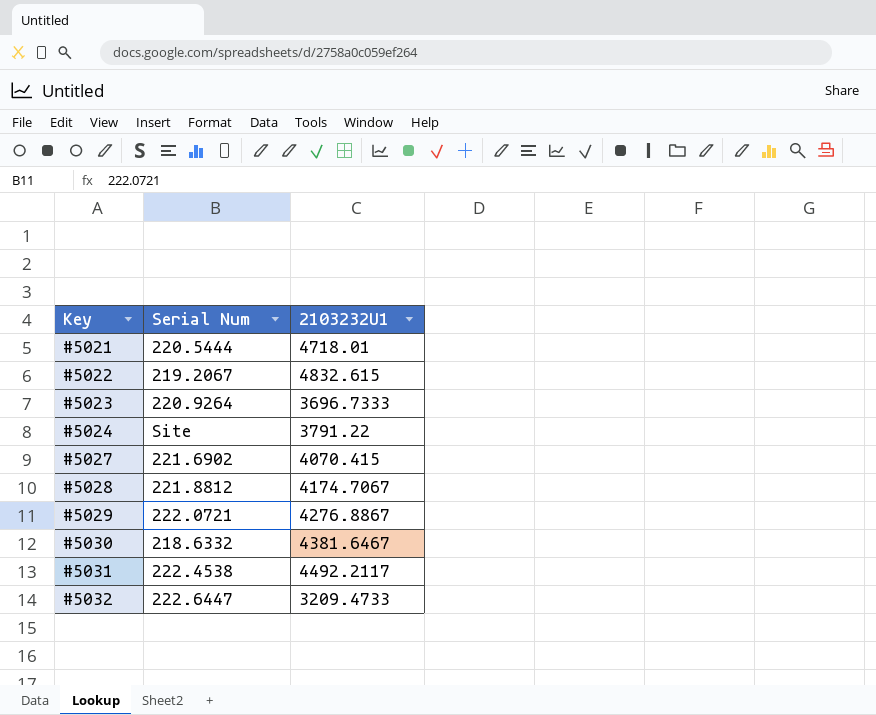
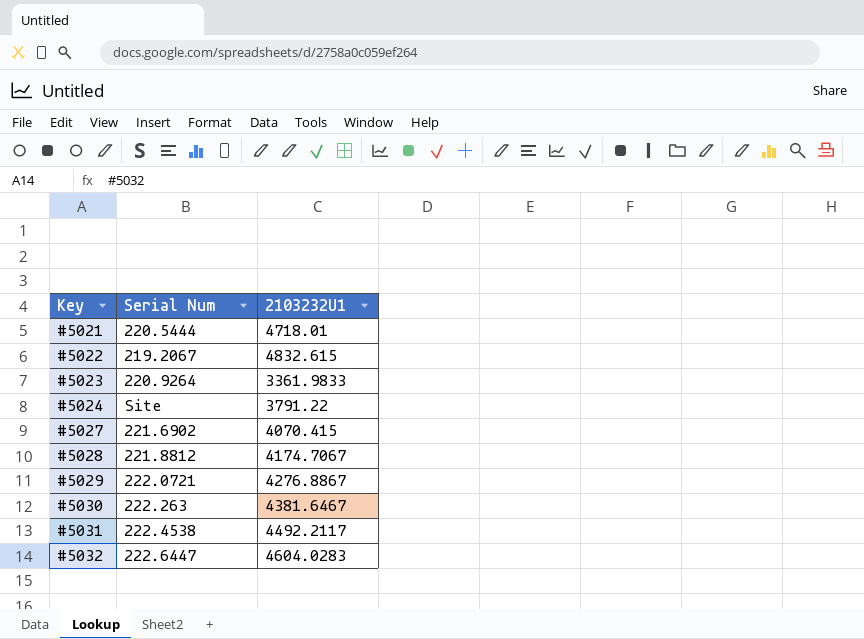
#5023 | 2103232U1: 3696.7333 -> 3361.9833
#5030 | Serial Num: 218.6332 -> 222.263
#5032 | 2103232U1: 3209.4733 -> 4604.0283

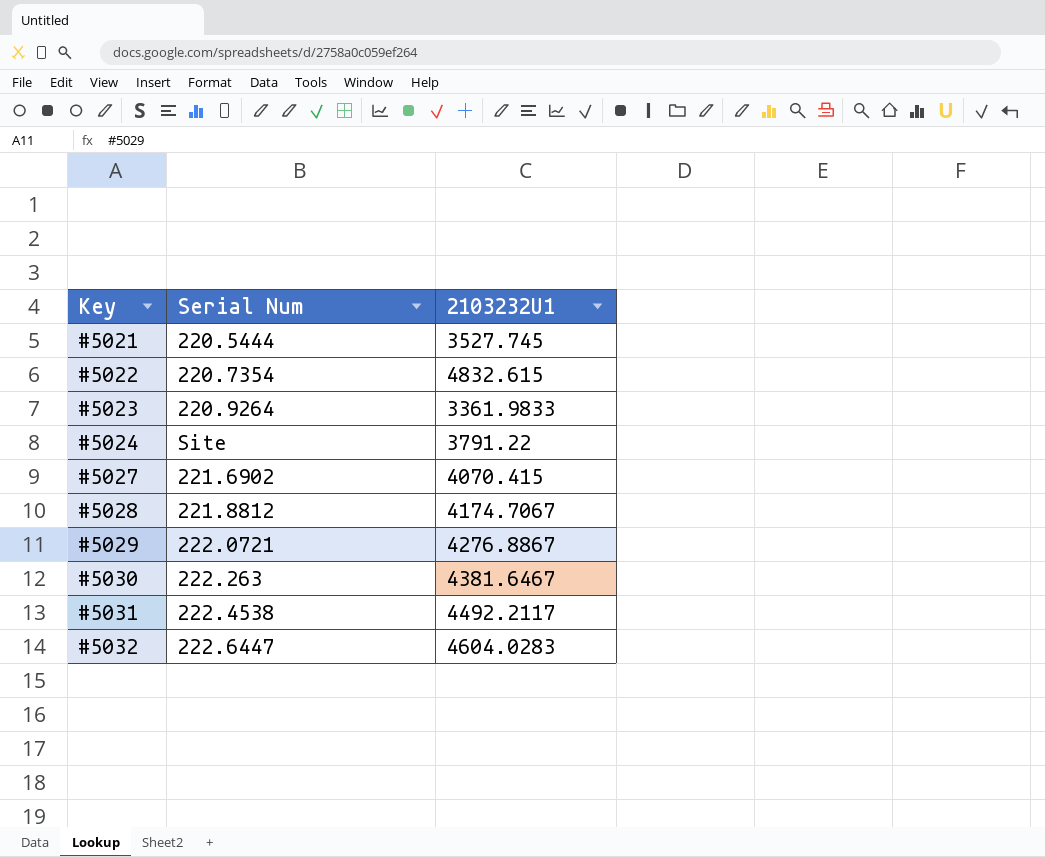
#5021 | 2103232U1: 4718.01 -> 3527.745
#5022 | Serial Num: 219.2067 -> 220.7354

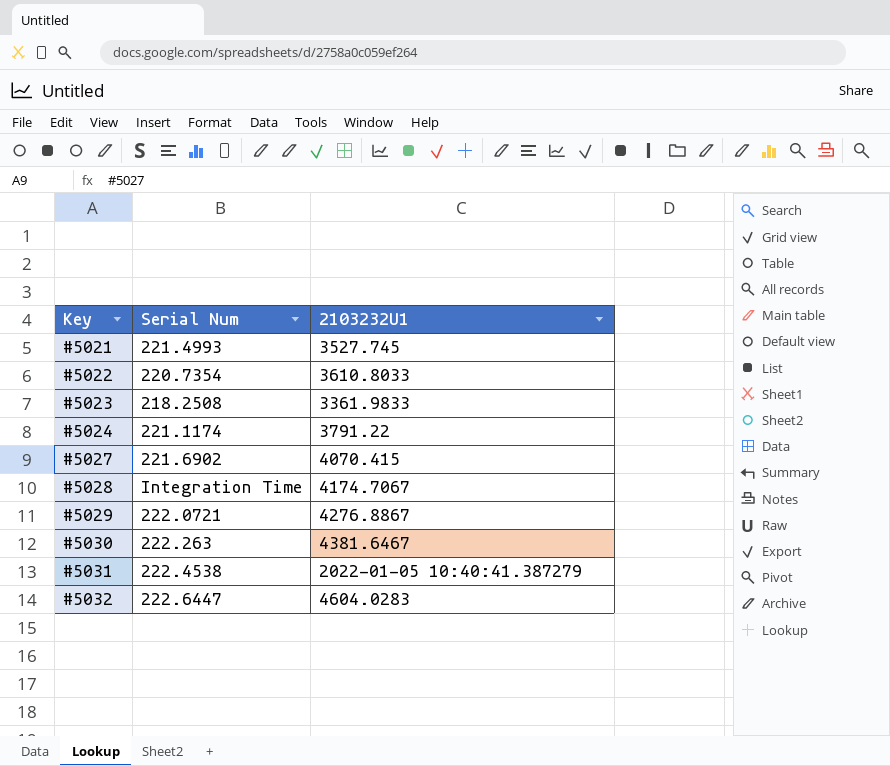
#5021 | Serial Num: 220.5444 -> 221.4993
#5022 | 2103232U1: 4832.615 -> 3610.8033
#5023 | Serial Num: 220.9264 -> 218.2508
#5024 | Serial Num: Site -> 221.1174
#5028 | Serial Num: 221.8812 -> Integration Time
#5031 | 2103232U1: 4492.2117 -> 2022-01-05 10:40:41.387279

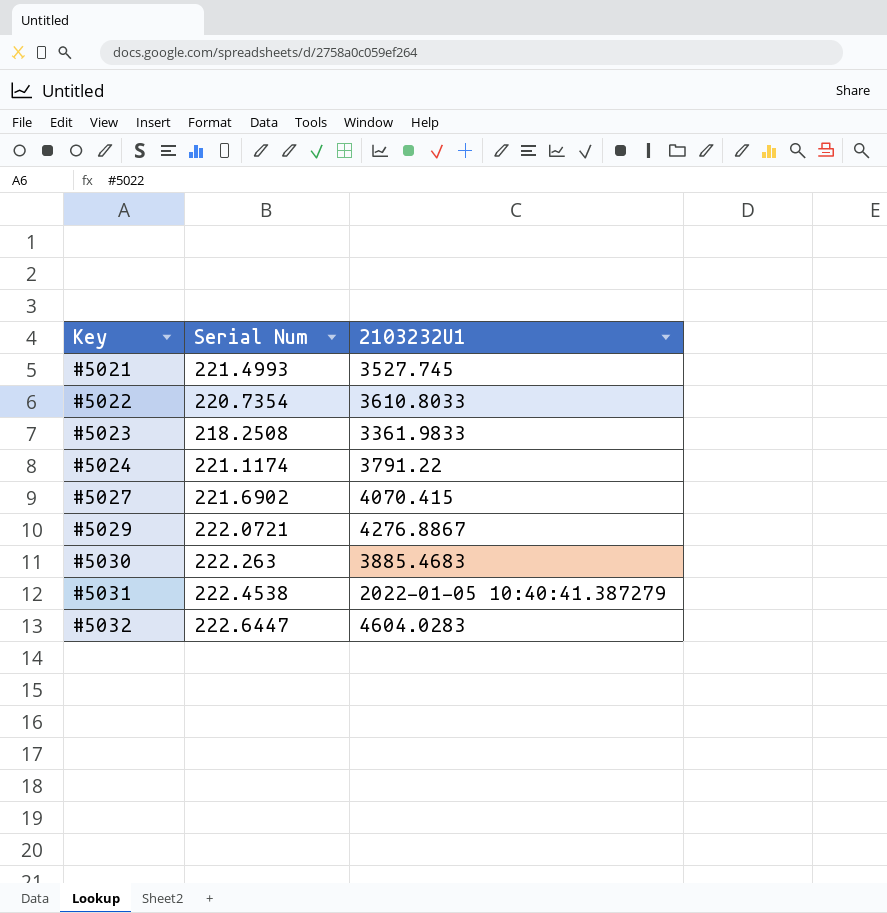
row #5028: Integration Time | 4174.7067 -> none
#5030 | 2103232U1: 4381.6467 -> 3885.4683

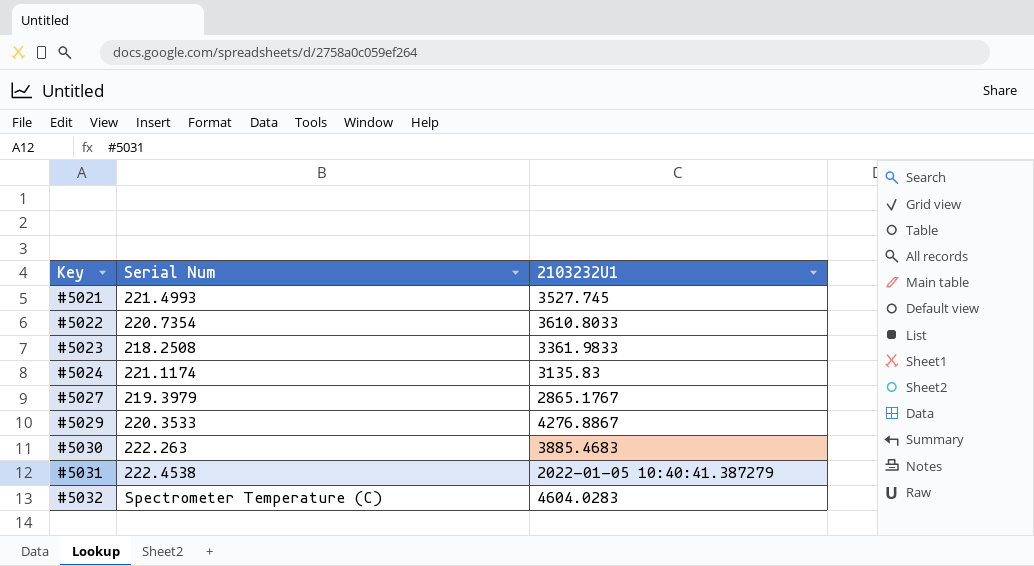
#5024 | 2103232U1: 3791.22 -> 3135.83
#5027 | Serial Num: 221.6902 -> 219.3979
#5027 | 2103232U1: 4070.415 -> 2865.1767
#5029 | Serial Num: 222.0721 -> 220.3533
#5032 | Serial Num: 222.6447 -> Spectrometer Temperature (C)

